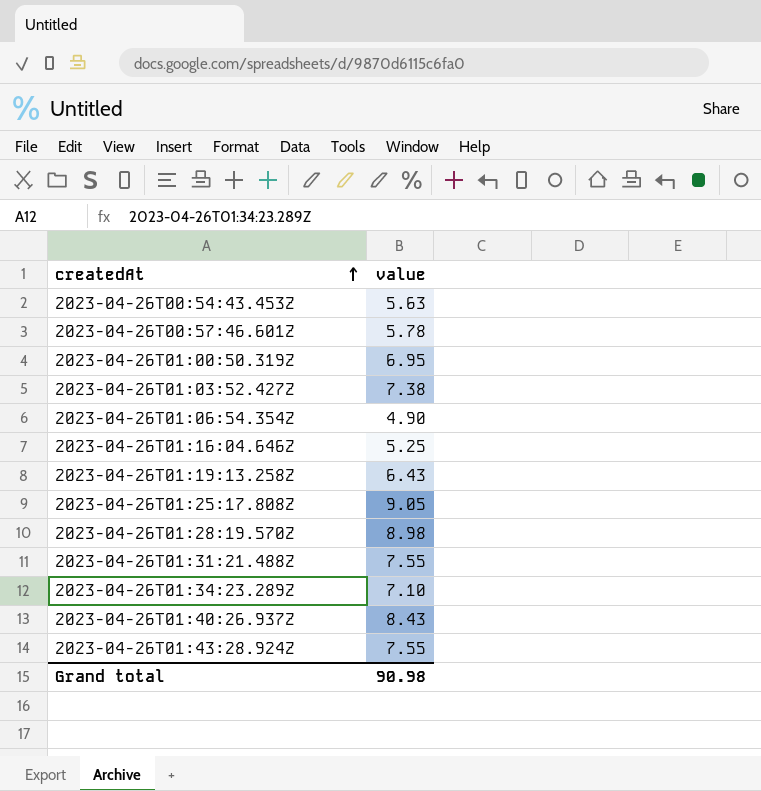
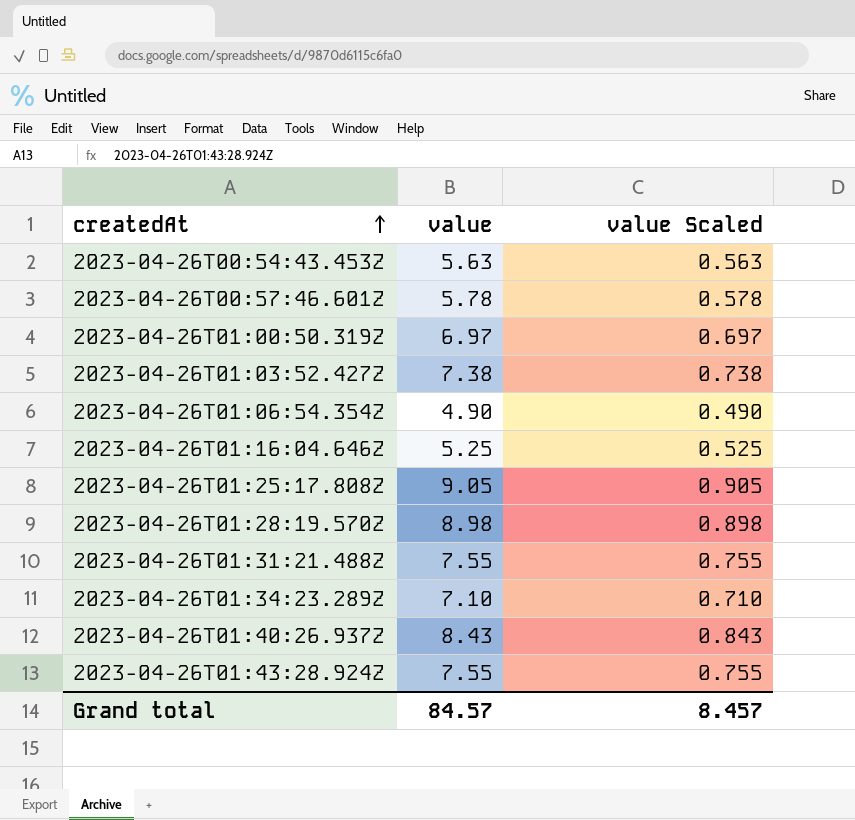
column value Scaled | formula: none -> [value] * 0.1
row 2023-04-26T01:19:13.258Z: 6.43 -> none
2023-04-26T01:00:50.319Z | value: 6.95 -> 6.97
Grand total | value: 90.98 -> 84.57

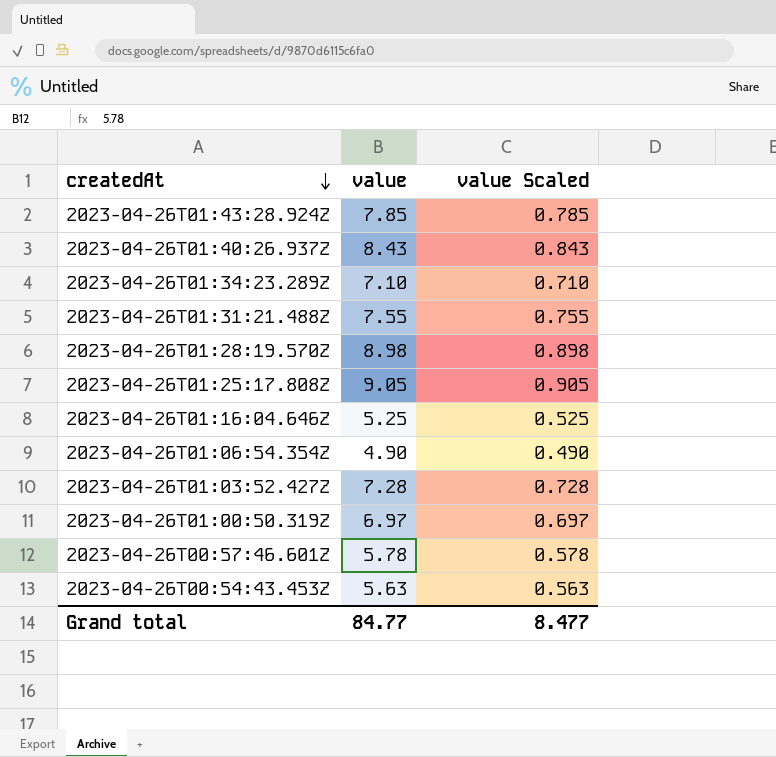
row order: createdAt ascending -> createdAt descending
2023-04-26T01:43:28.924Z | value: 7.55 -> 7.85
2023-04-26T01:43:28.924Z | value Scaled: 0.755 -> 0.785
2023-04-26T01:03:52.427Z | value: 7.38 -> 7.28
2023-04-26T01:03:52.427Z | value Scaled: 0.738 -> 0.728
Grand total | value: 84.57 -> 84.77
Grand total | value Scaled: 8.457 -> 8.477

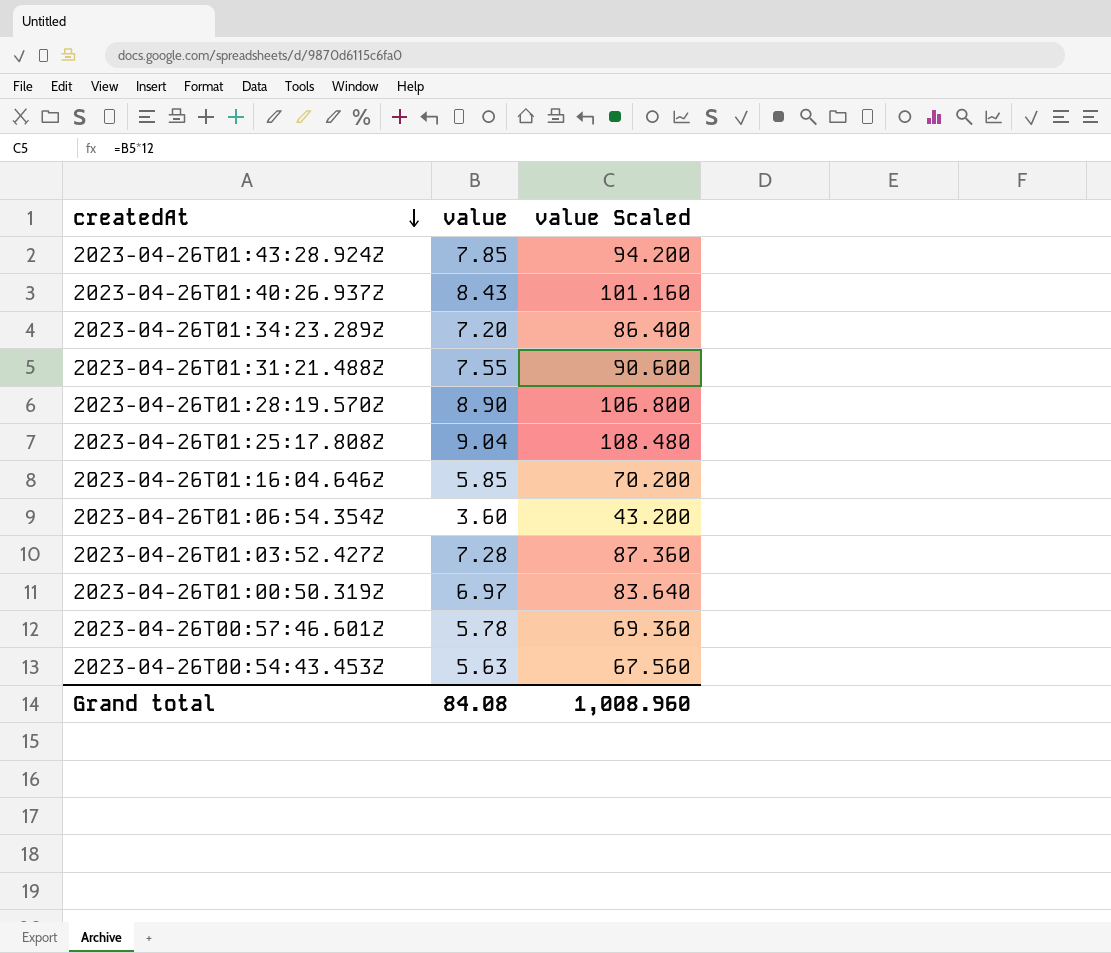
column value Scaled | formula: [value] * 0.1 -> [value] * 12
2023-04-26T01:34:23.289Z | value: 7.10 -> 7.20
2023-04-26T01:28:19.570Z | value: 8.98 -> 8.90
2023-04-26T01:25:17.808Z | value: 9.05 -> 9.04
2023-04-26T01:16:04.646Z | value: 5.25 -> 5.85
2023-04-26T01:06:54.354Z | value: 4.90 -> 3.60
Grand total | value: 84.77 -> 84.08
Grand total | value Scaled: 8.477 -> 1,008.960

